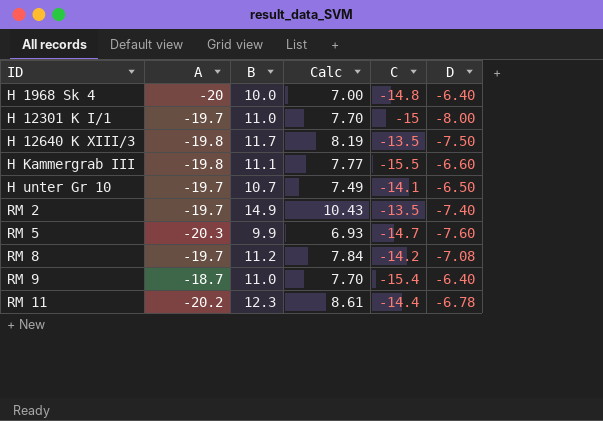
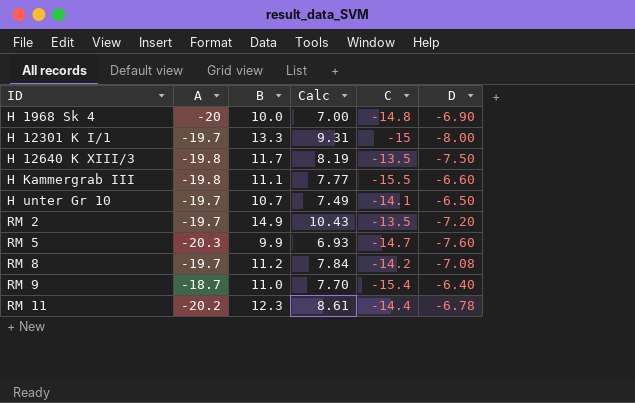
H 1968 Sk 4 | D: -6.40 -> -6.90
H 12301 K I/1 | B: 11.0 -> 13.3
H 12301 K I/1 | Calc: 7.70 -> 9.31
RM 2 | D: -7.40 -> -7.20

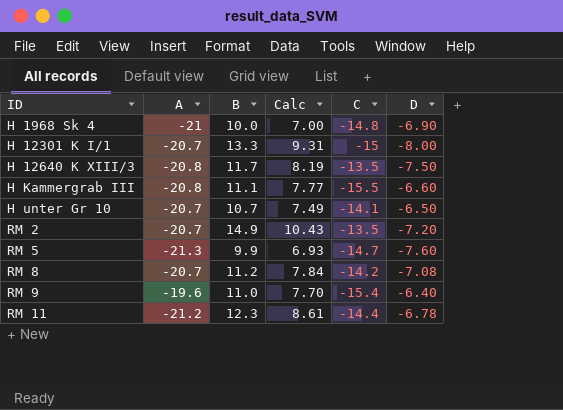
H 1968 Sk 4 | A: -20 -> -21
H 12301 K I/1 | A: -19.7 -> -20.7
H 12640 K XIII/3 | A: -19.8 -> -20.8
H Kammergrab III | A: -19.8 -> -20.8
H unter Gr 10 | A: -19.7 -> -20.7
RM 2 | A: -19.7 -> -20.7
RM 5 | A: -20.3 -> -21.3
RM 8 | A: -19.7 -> -20.7
RM 9 | A: -18.7 -> -19.6
RM 11 | A: -20.2 -> -21.2

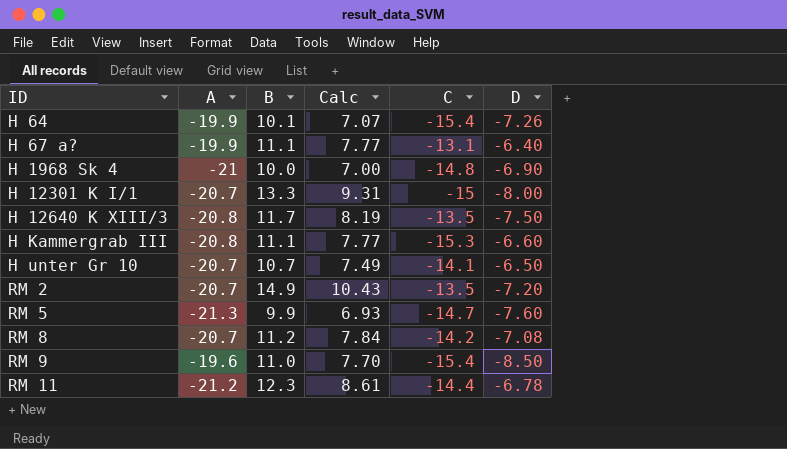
row H 64: none -> -19.9 | 10.1 | 7.07 | -15.4 | -7.26
row H 67 a?: none -> -19.9 | 11.1 | 7.77 | -13.1 | -6.40
H Kammergrab III | C: -15.5 -> -15.3
RM 9 | D: -6.40 -> -8.50

